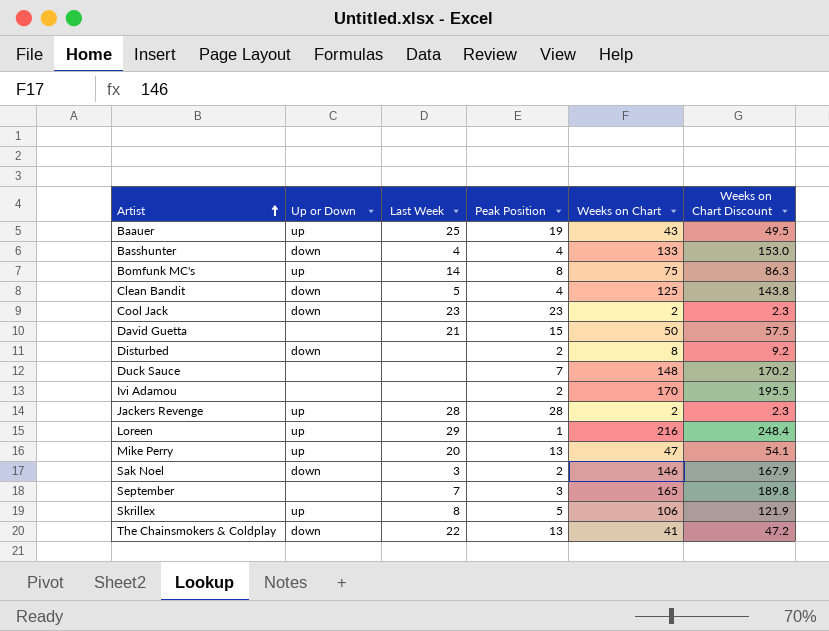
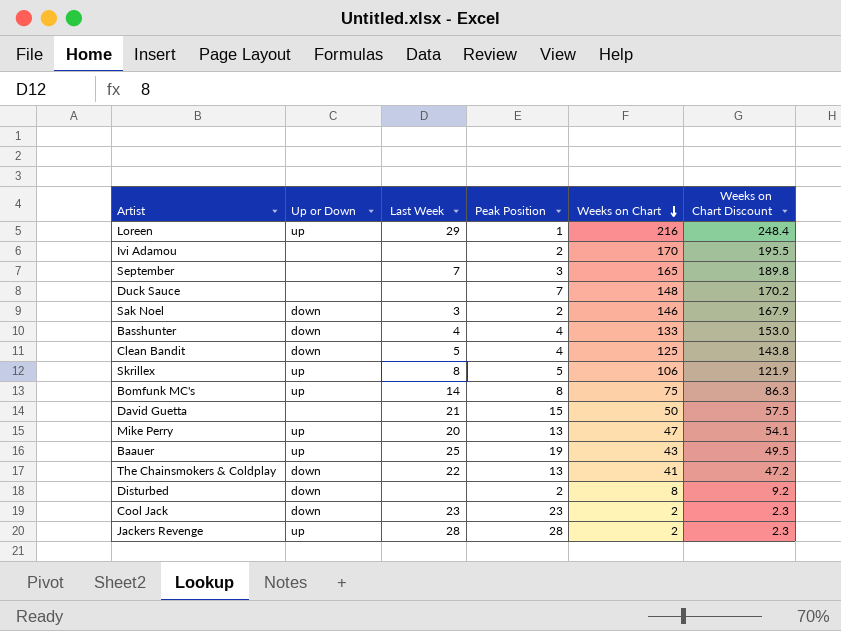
row order: Artist ascending -> Weeks on Chart descending

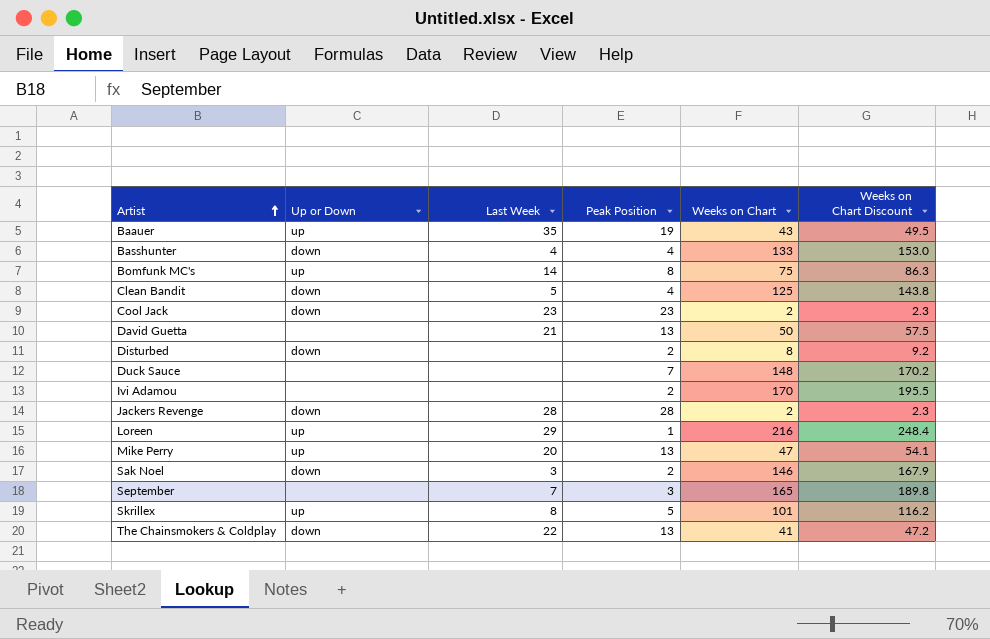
row order: Weeks on Chart descending -> Artist ascending
Baauer | Last Week: 25 -> 35
David Guetta | Peak Position: 15 -> 13
Jackers Revenge | Up or Down: up -> down
Skrillex | Weeks on Chart: 106 -> 101
Skrillex | Weeks on Chart Discount: 121.9 -> 116.2

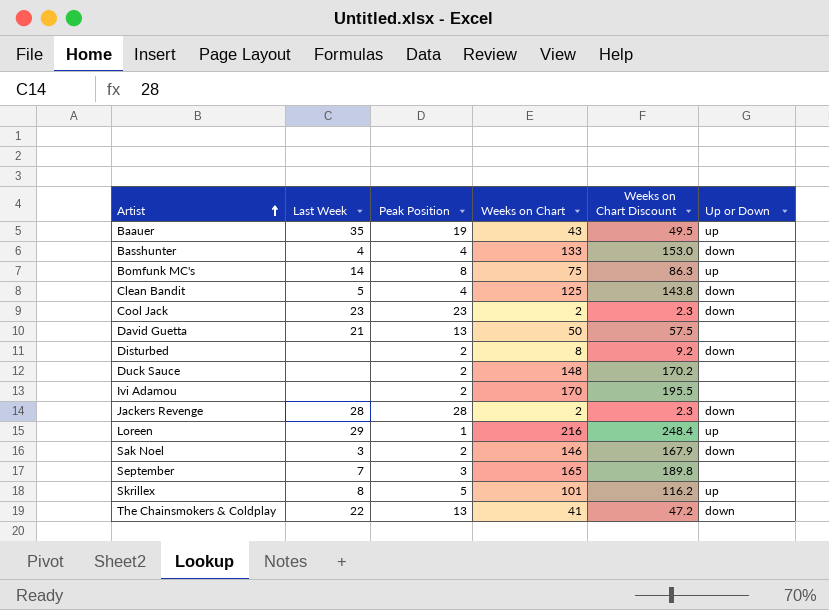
column Up or Down | position: 2 -> 6
row Mike Perry: up | 20 | 13 | 47 | 54.1 -> none
Duck Sauce | Peak Position: 7 -> 2

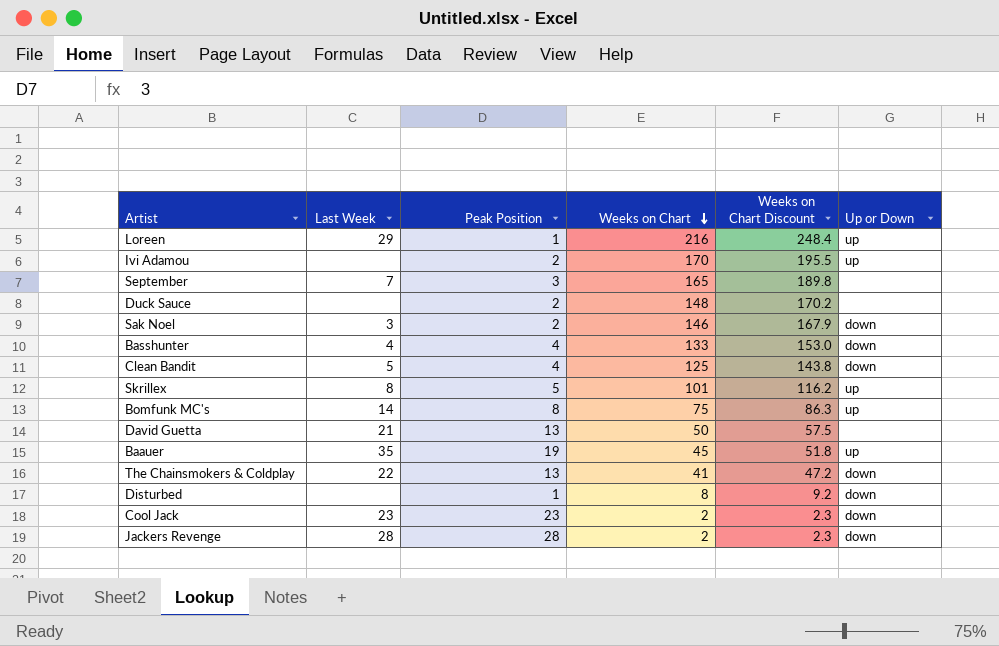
row order: Artist ascending -> Weeks on Chart descending
Ivi Adamou | Up or Down: none -> up
Baauer | Weeks on Chart: 43 -> 45
Baauer | Weeks on Chart Discount: 49.5 -> 51.8
Disturbed | Peak Position: 2 -> 1

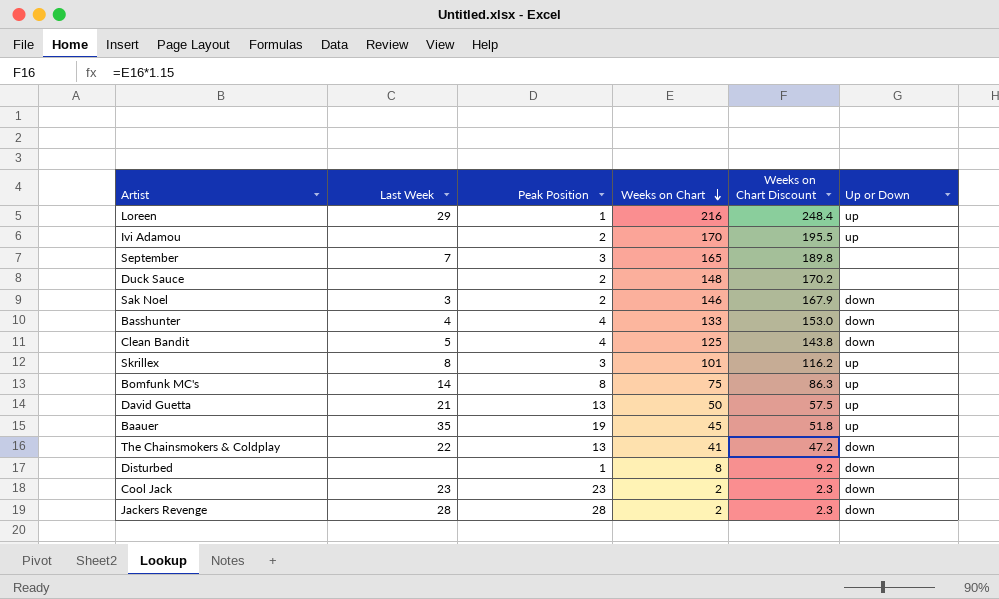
Skrillex | Peak Position: 5 -> 3
David Guetta | Up or Down: none -> up

